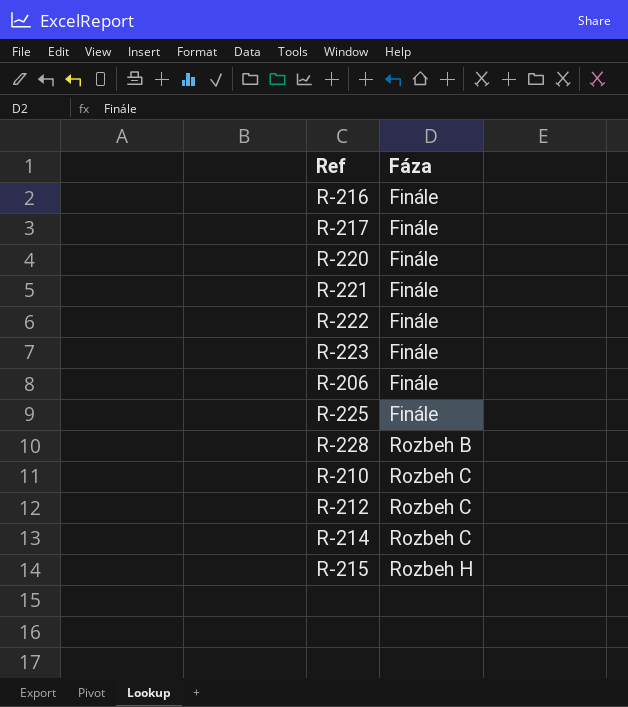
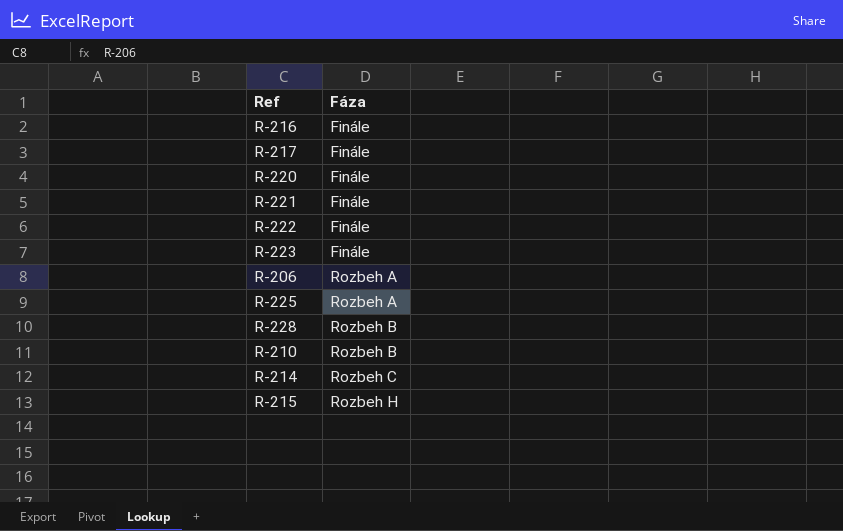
row R-212: Rozbeh C -> none
R-206 | Fáza: Finále -> Rozbeh A
R-225 | Fáza: Finále -> Rozbeh A
R-210 | Fáza: Rozbeh C -> Rozbeh B

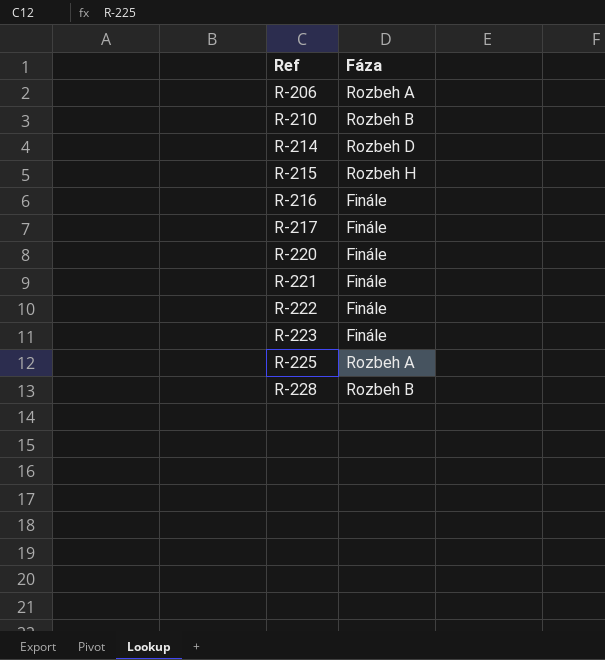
row order: Fáza ascending -> Ref ascending
R-214 | Fáza: Rozbeh C -> Rozbeh D

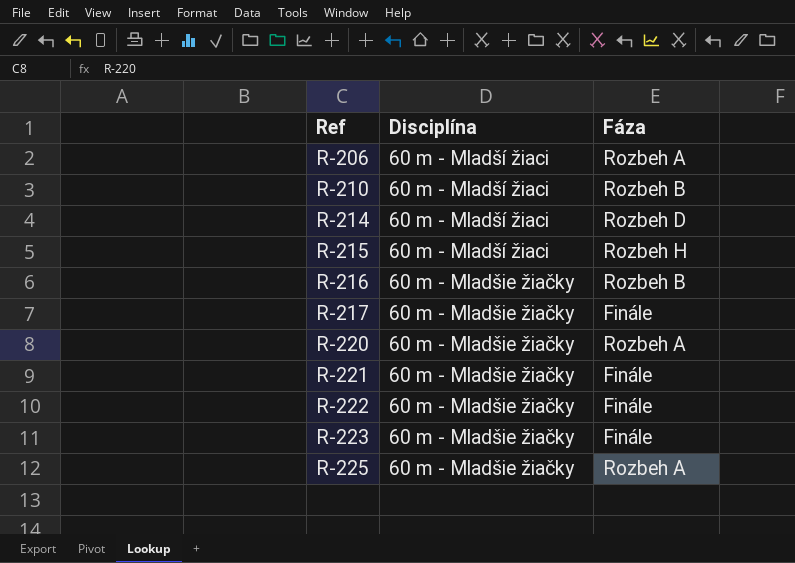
column Disciplína | position: none -> 2
row R-228: Rozbeh B -> none
R-216 | Fáza: Finále -> Rozbeh B
R-220 | Fáza: Finále -> Rozbeh A

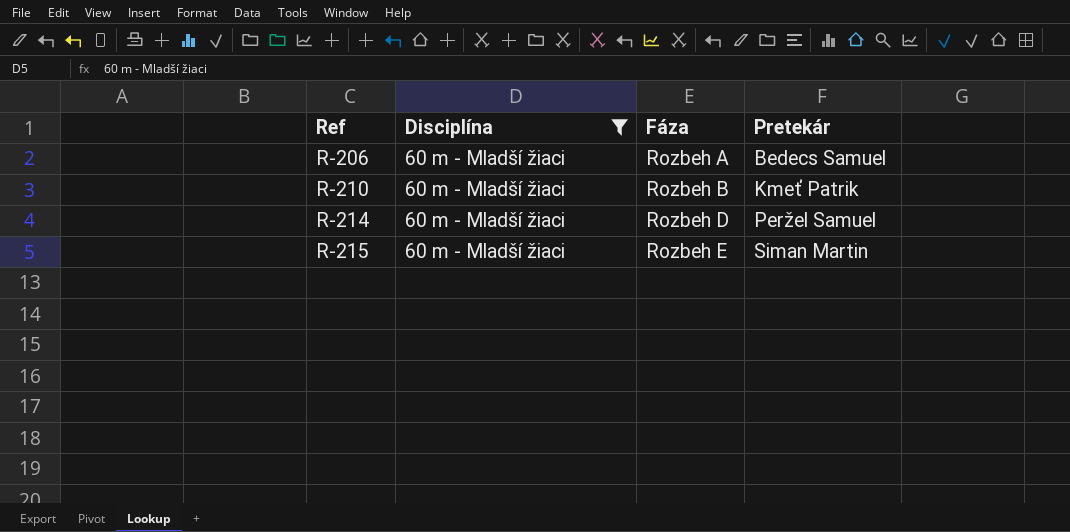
filter: none -> Disciplína = 60 m - Mladší žiaci
column Pretekár | position: none -> 4
R-215 | Fáza: Rozbeh H -> Rozbeh E

